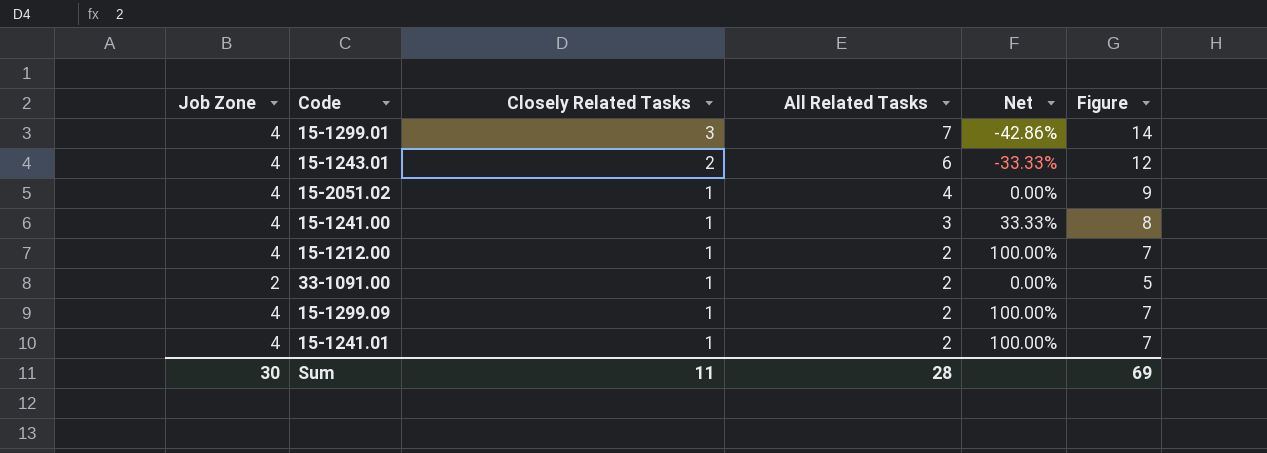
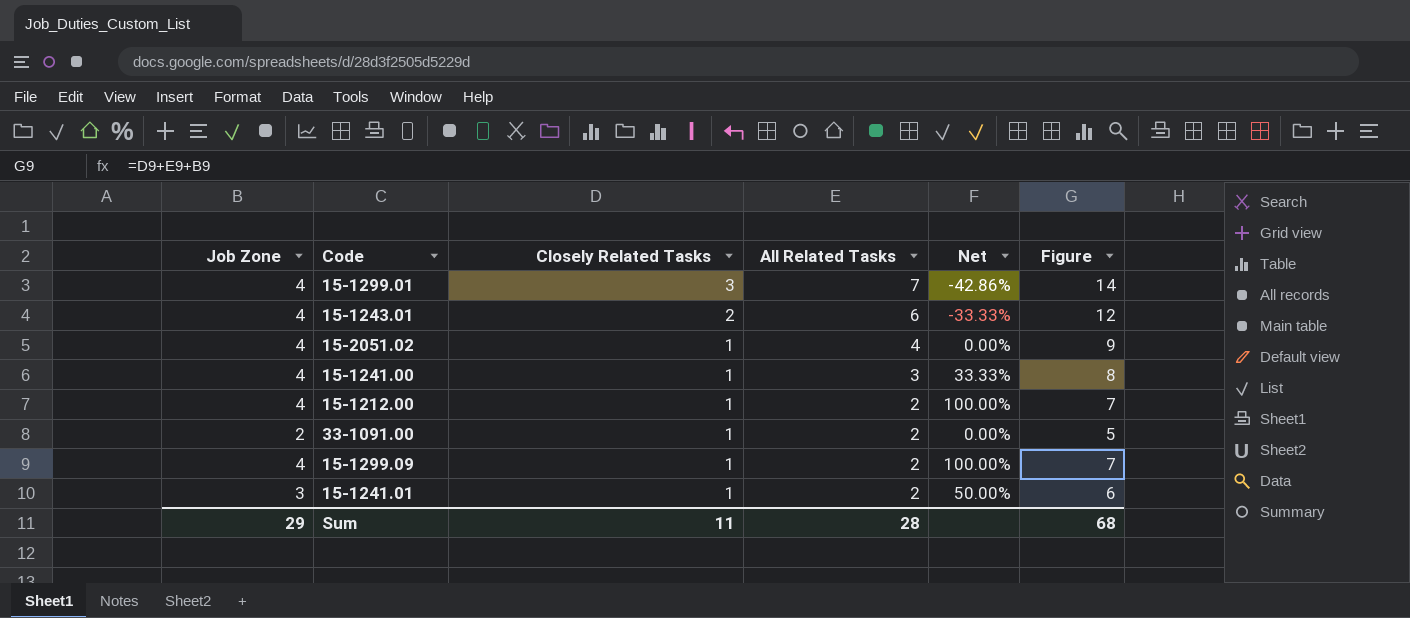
15-1241.01 | Job Zone: 4 -> 3
15-1241.01 | Net: 100.00% -> 50.00%
15-1241.01 | Figure: 7 -> 6
Sum | Job Zone: 30 -> 29
Sum | Figure: 69 -> 68

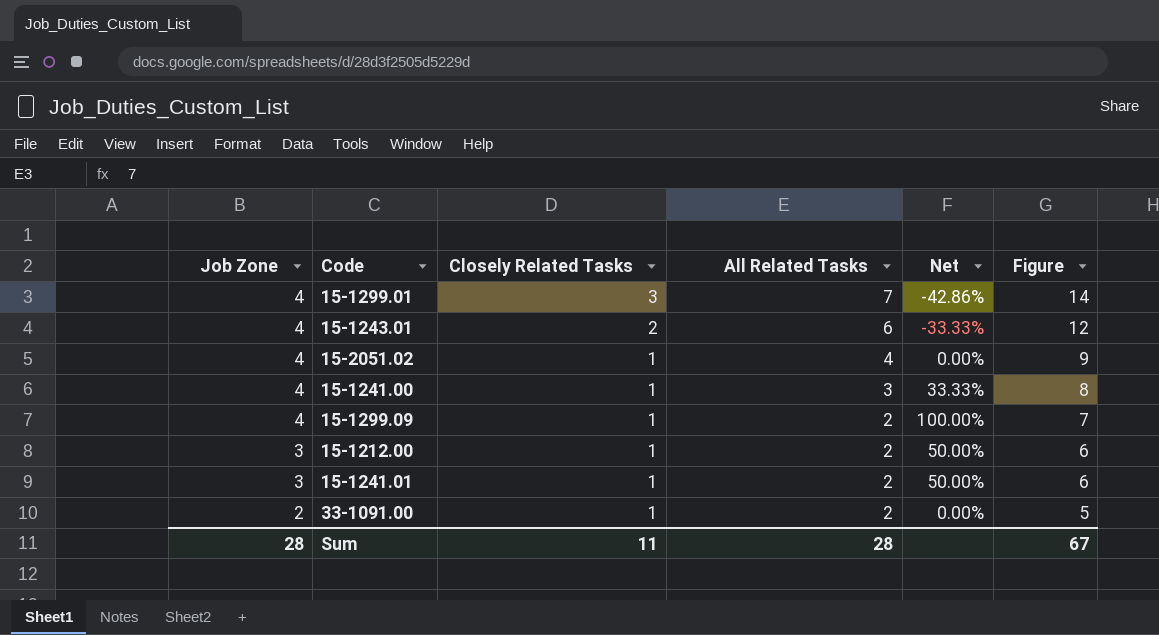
row order: Closely Related Tasks descending -> Job Zone descending
15-1212.00 | Job Zone: 4 -> 3
15-1212.00 | Net: 100.00% -> 50.00%
15-1212.00 | Figure: 7 -> 6
Sum | Job Zone: 29 -> 28
Sum | Figure: 68 -> 67

